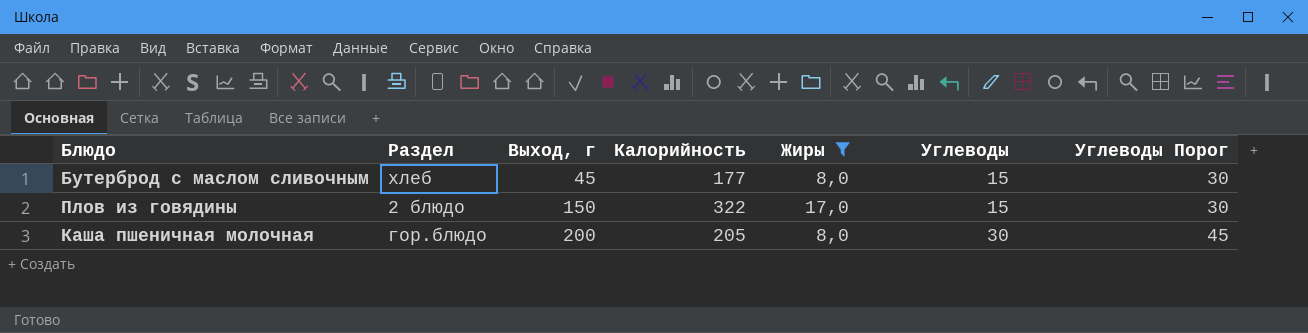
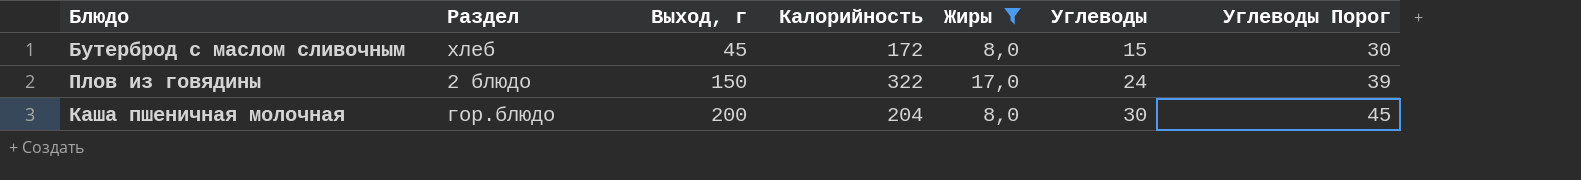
Бутерброд с маслом сливочным | Калорийность: 177 -> 172
Плов из говядины | Углеводы: 15 -> 24
Плов из говядины | Углеводы Порог: 30 -> 39
Каша пшеничная молочная | Калорийность: 205 -> 204

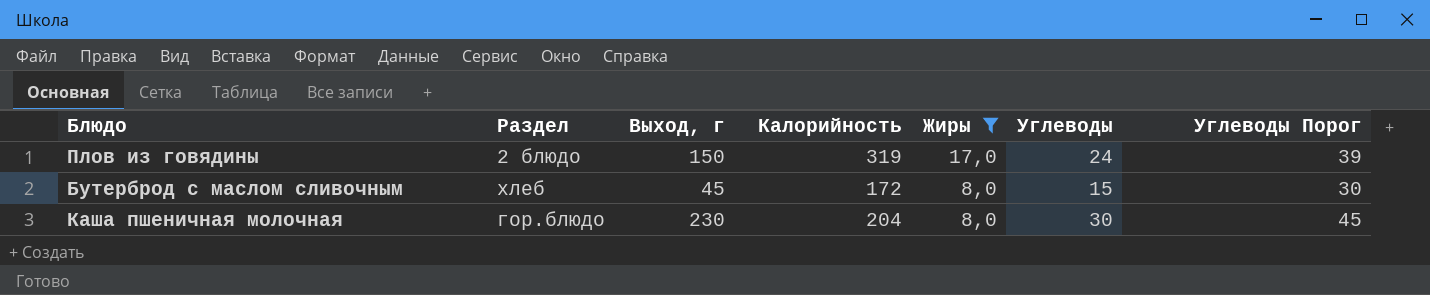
row order: Выход, г ascending -> Жиры descending
Плов из говядины | Калорийность: 322 -> 319
Каша пшеничная молочная | Выход, г: 200 -> 230

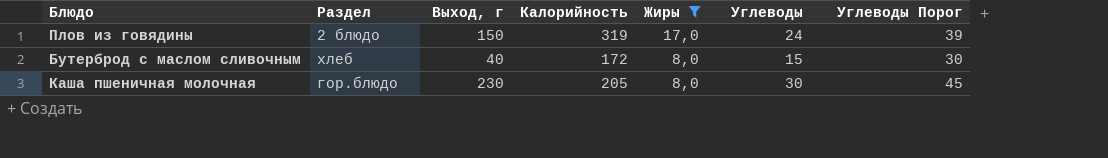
Бутерброд с маслом сливочным | Выход, г: 45 -> 40
Каша пшеничная молочная | Калорийность: 204 -> 205

